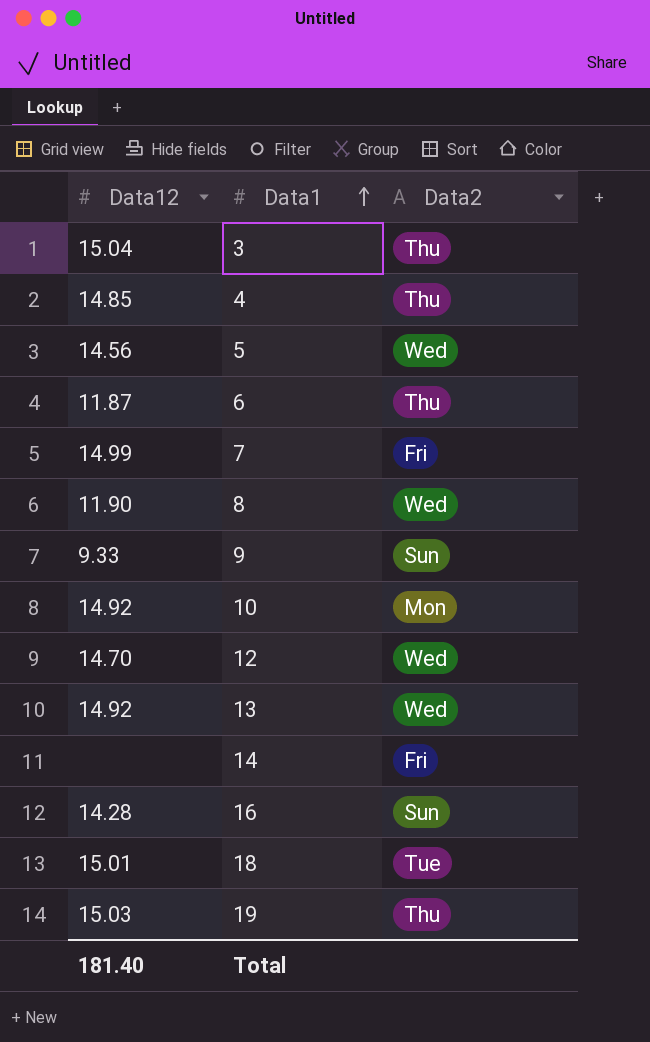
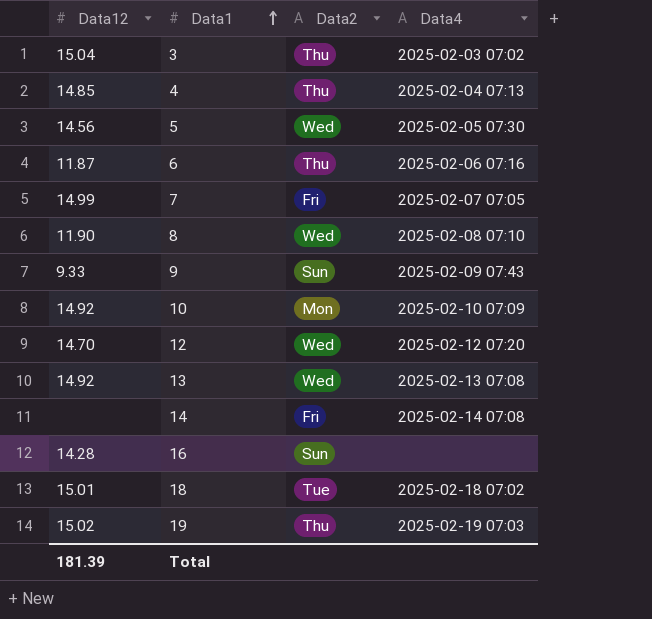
column Data4 | position: none -> 4
19 | Data12: 15.03 -> 15.02
Total | Data12: 181.40 -> 181.39

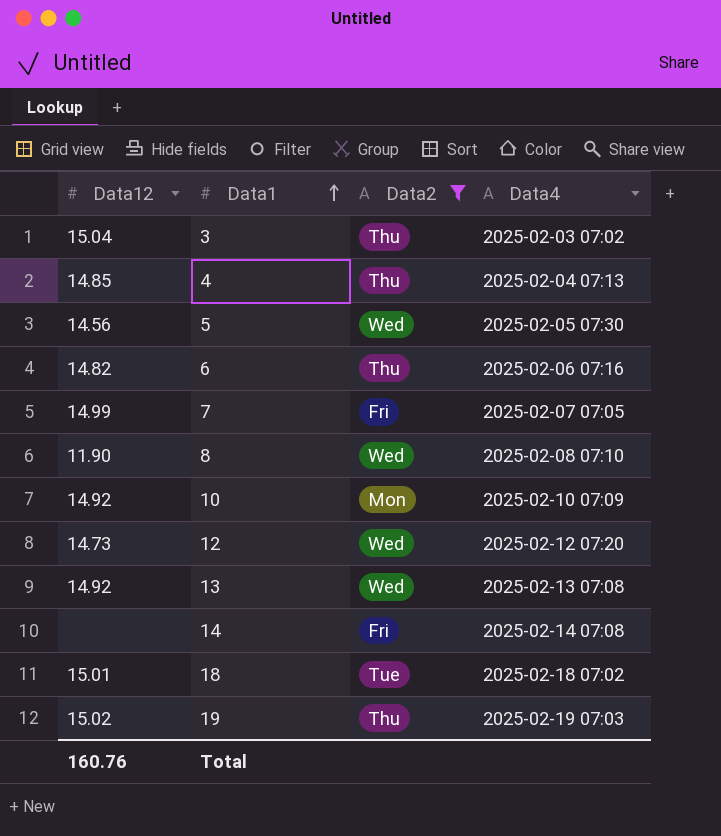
filter: none -> Data2 != Sun
6 | Data12: 11.87 -> 14.82
12 | Data12: 14.70 -> 14.73
Total | Data12: 181.39 -> 160.76

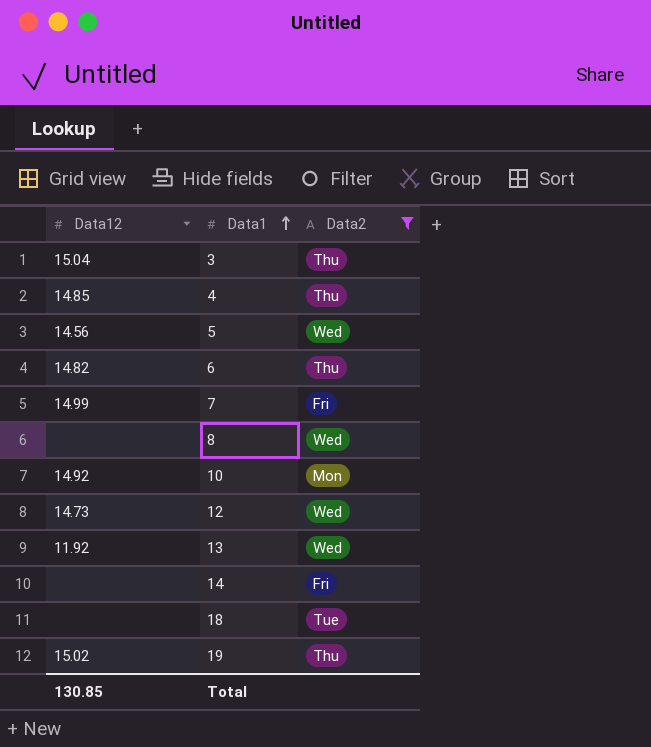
column Data4 | position: 4 -> none
8 | Data12: 11.90 -> none
13 | Data12: 14.92 -> 11.92
18 | Data12: 15.01 -> none
Total | Data12: 160.76 -> 130.85

